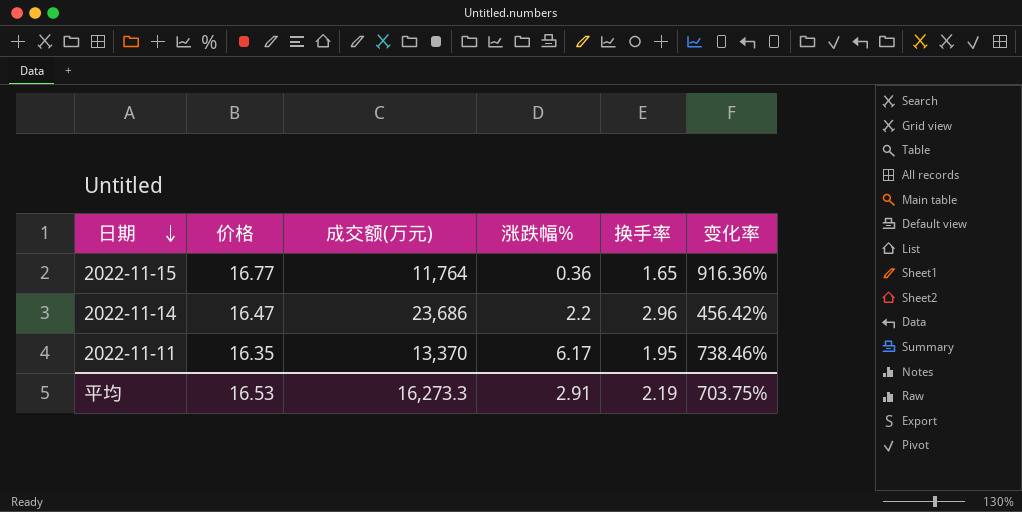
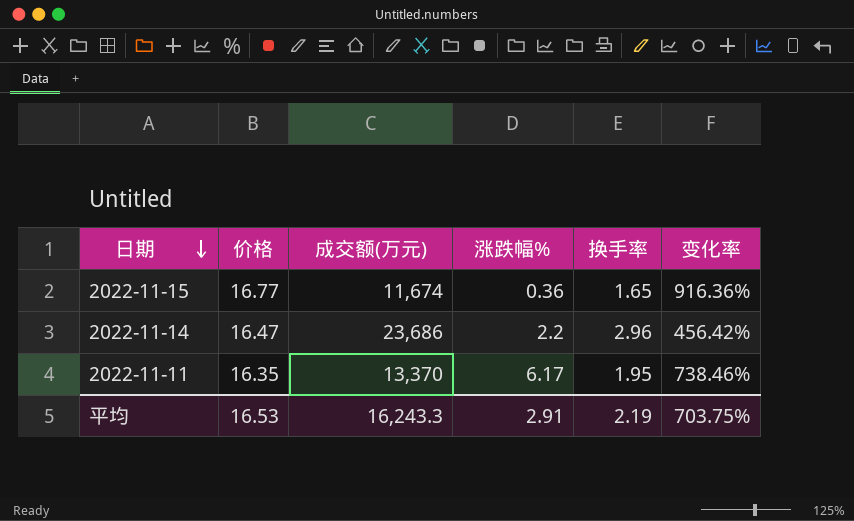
2022-11-15 | 成交额(万元): 11,764 -> 11,674
平均 | 成交额(万元): 16,273.3 -> 16,243.3

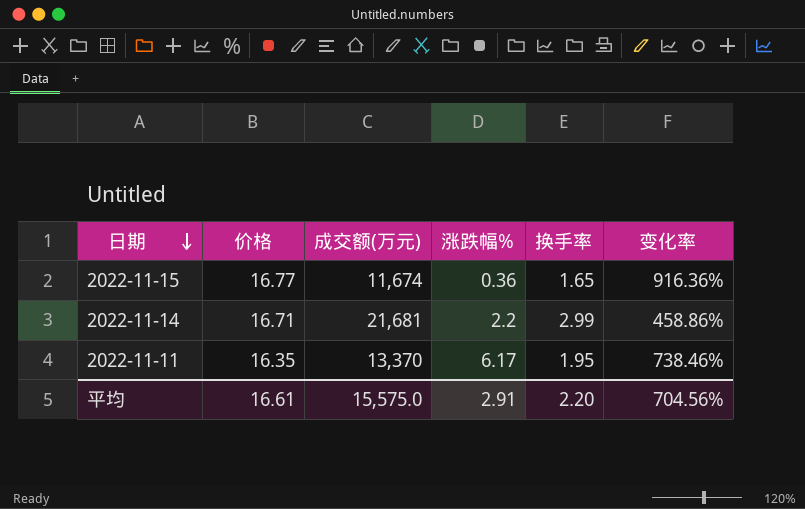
2022-11-14 | 价格: 16.47 -> 16.71
2022-11-14 | 成交额(万元): 23,686 -> 21,681
2022-11-14 | 换手率: 2.96 -> 2.99
2022-11-14 | 变化率: 456.42% -> 458.86%
平均 | 价格: 16.53 -> 16.61
平均 | 成交额(万元): 16,243.3 -> 15,575.0
平均 | 换手率: 2.19 -> 2.20
平均 | 变化率: 703.75% -> 704.56%

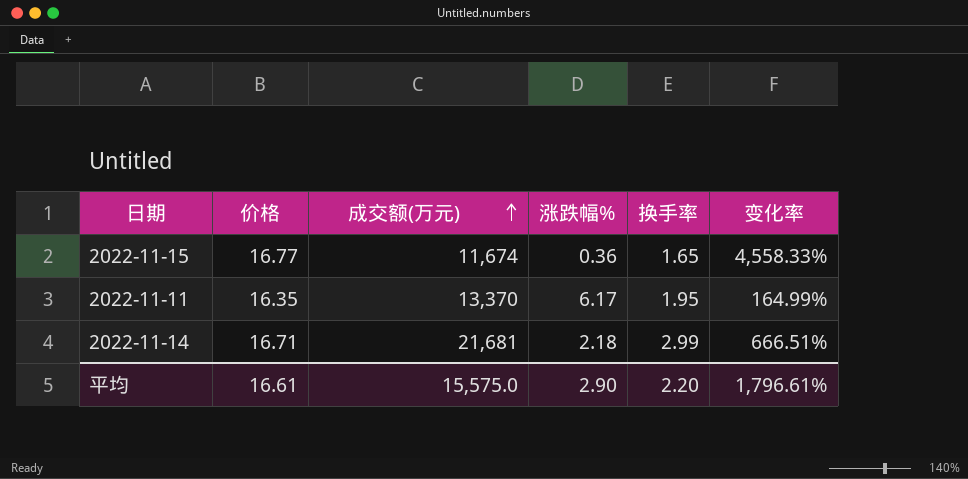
row order: 日期 descending -> 成交额(万元) ascending
column 变化率 | formula: ([价格] - [换手率]) / [换手率] -> ([价格] - [涨跌幅%]) / [涨跌幅%]
2022-11-14 | 涨跌幅%: 2.2 -> 2.18
平均 | 涨跌幅%: 2.91 -> 2.90
平均 | 变化率: 704.56% -> 1,796.61%

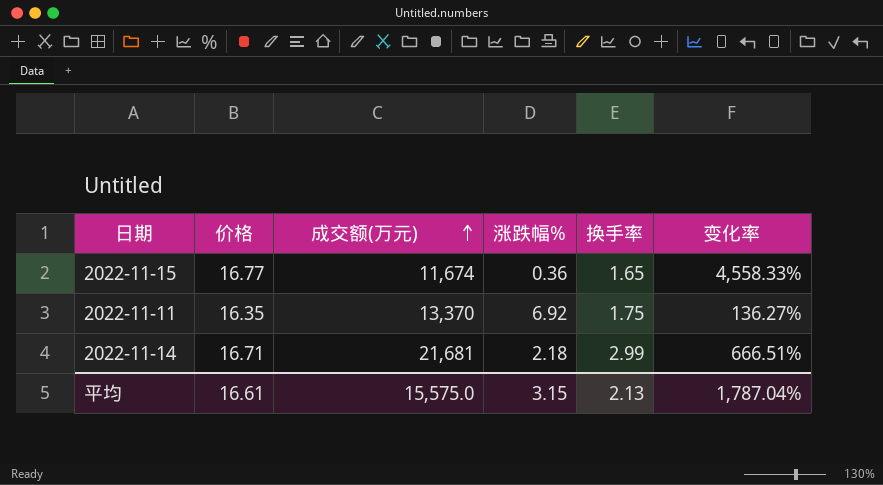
2022-11-11 | 涨跌幅%: 6.17 -> 6.92
2022-11-11 | 换手率: 1.95 -> 1.75
2022-11-11 | 变化率: 164.99% -> 136.27%
平均 | 涨跌幅%: 2.90 -> 3.15
平均 | 换手率: 2.20 -> 2.13
平均 | 变化率: 1,796.61% -> 1,787.04%

